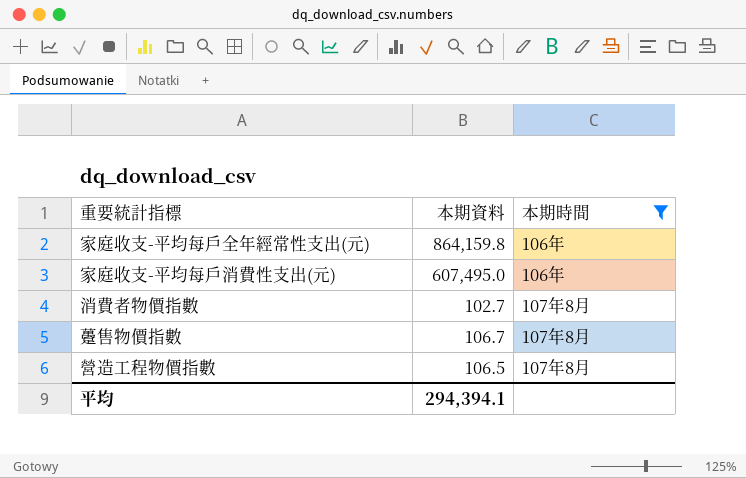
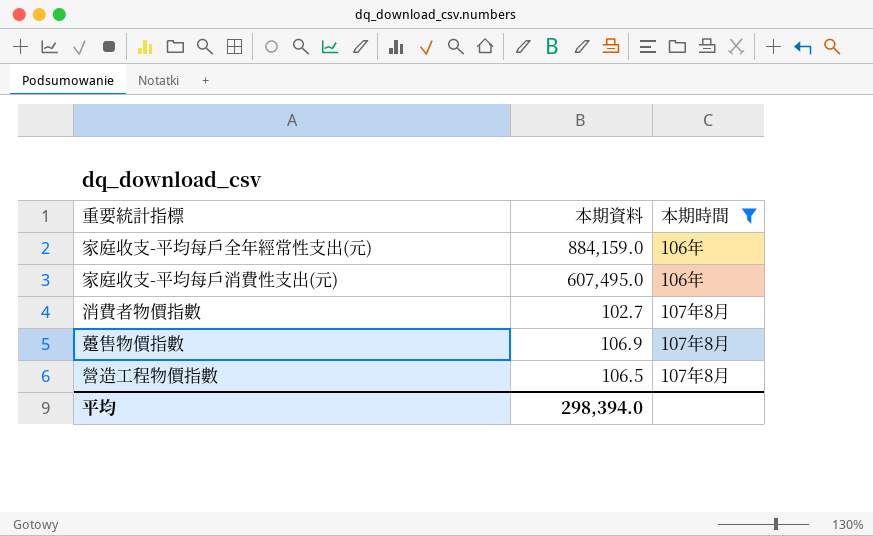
家庭收支-平均每戶全年經常性支出(元) | 本期資料: 864,159.8 -> 884,159.0
躉售物價指數 | 本期資料: 106.7 -> 106.9
平均 | 本期資料: 294,394.1 -> 298,394.0

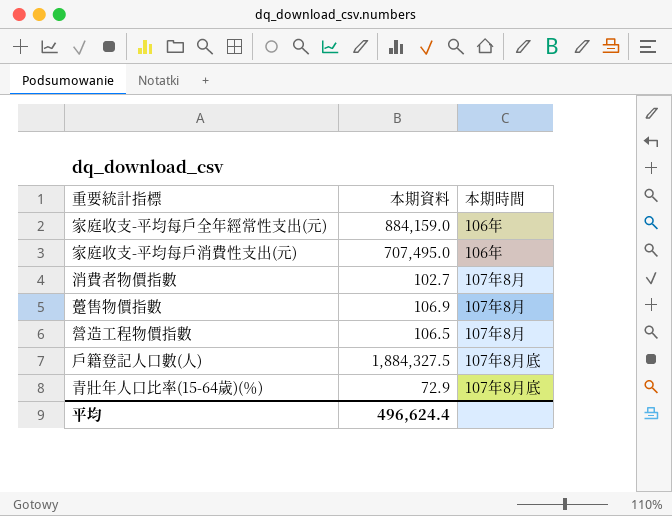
filter: 本期時間 != 107年8月底 -> none
家庭收支-平均每戶消費性支出(元) | 本期資料: 607,495.0 -> 707,495.0
平均 | 本期資料: 298,394.0 -> 496,624.4

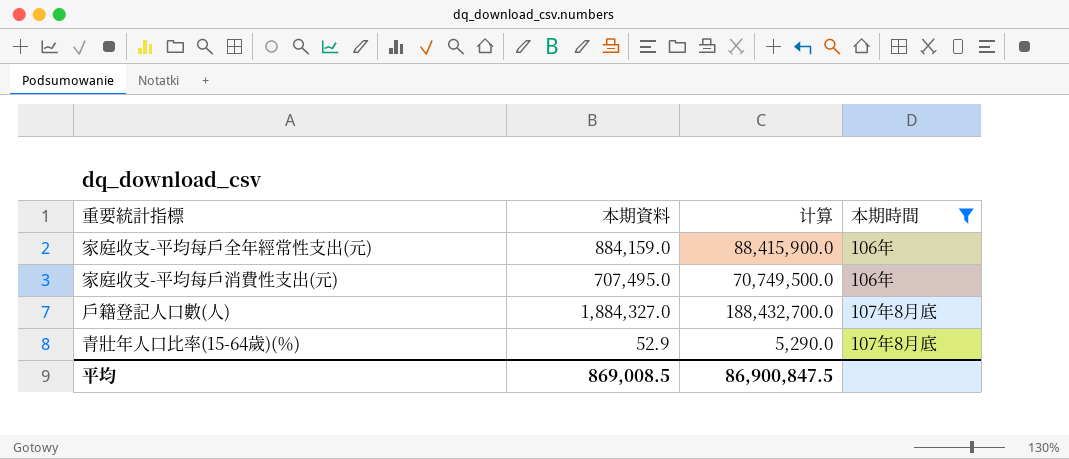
filter: none -> 本期時間 != 107年8月
column 计算 | formula: none -> [本期資料] * 100
戶籍登記人口數(人) | 本期資料: 1,884,327.5 -> 1,884,327.0
青壯年人口比率(15-64歲)(％) | 本期資料: 72.9 -> 52.9
平均 | 本期資料: 496,624.4 -> 869,008.5

